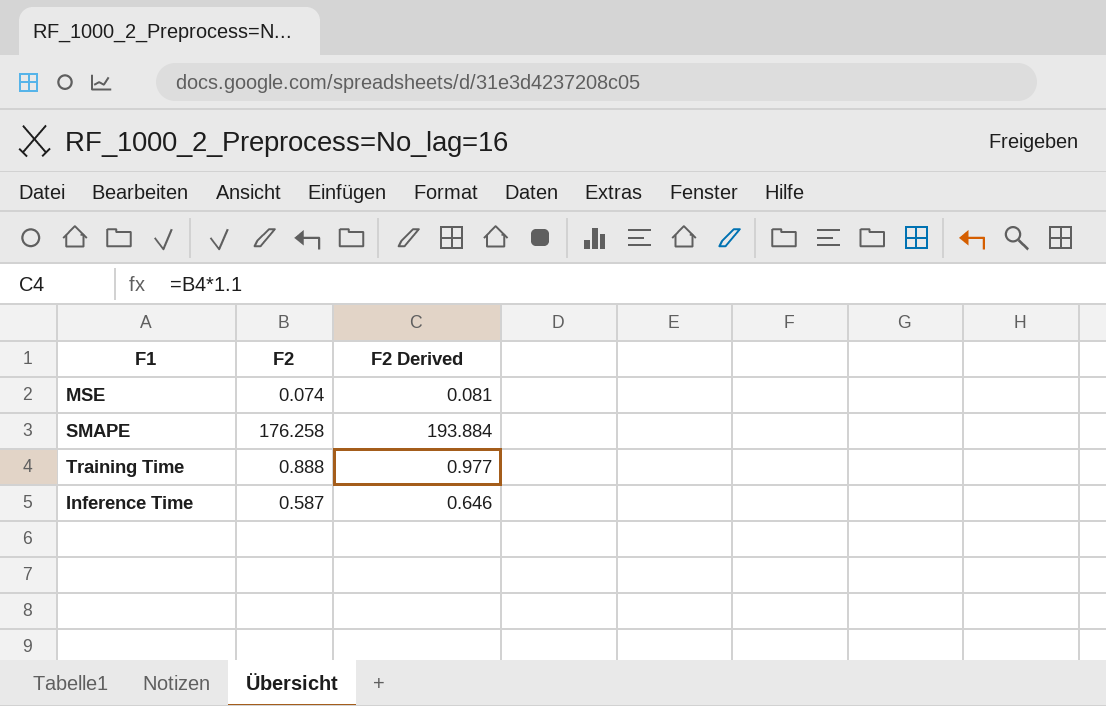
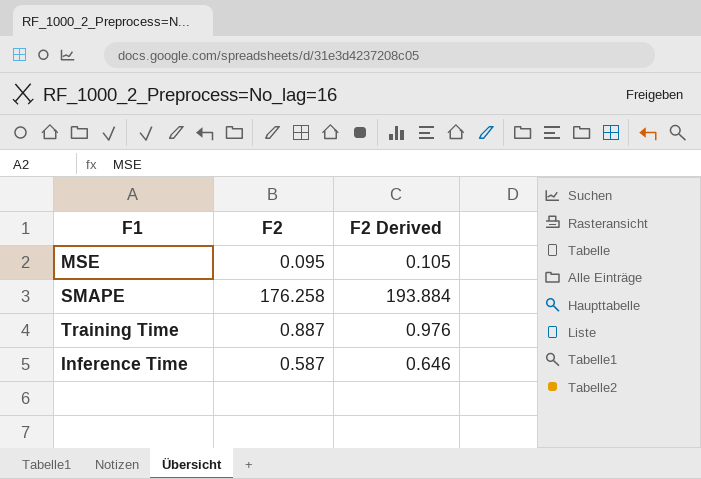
MSE | F2: 0.074 -> 0.095
MSE | F2 Derived: 0.081 -> 0.105
Training Time | F2: 0.888 -> 0.887
Training Time | F2 Derived: 0.977 -> 0.976

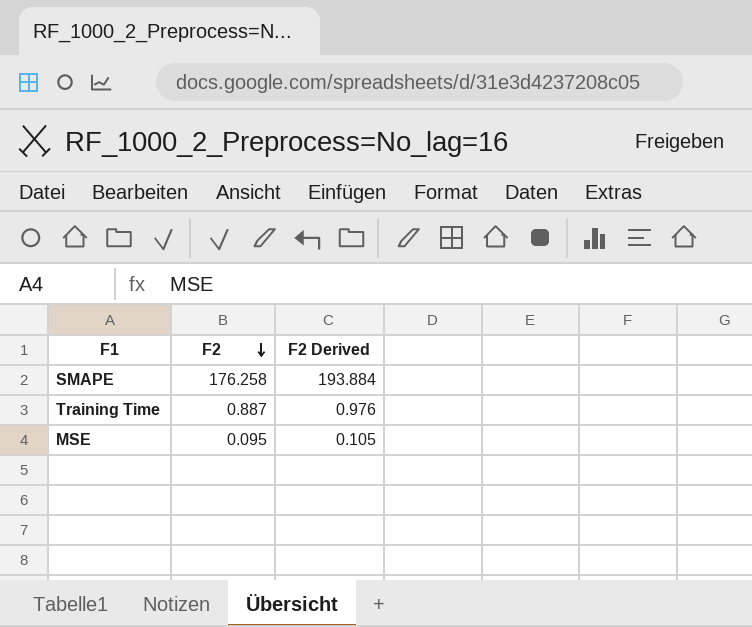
row order: none -> F2 descending
row Inference Time: 0.587 | 0.646 -> none

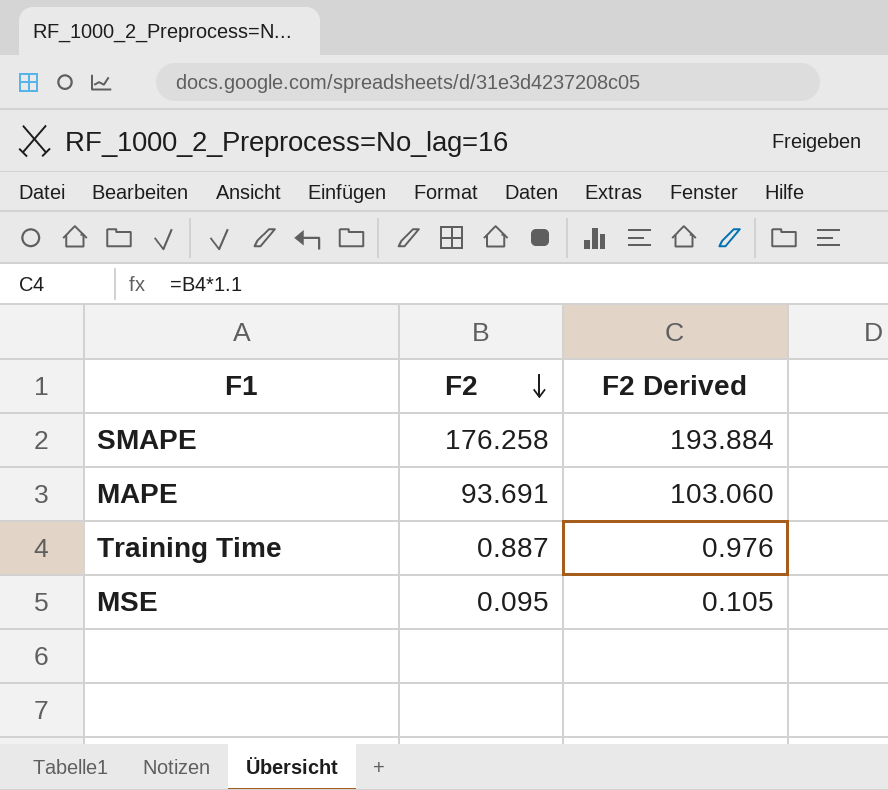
row MAPE: none -> 93.691 | 103.060

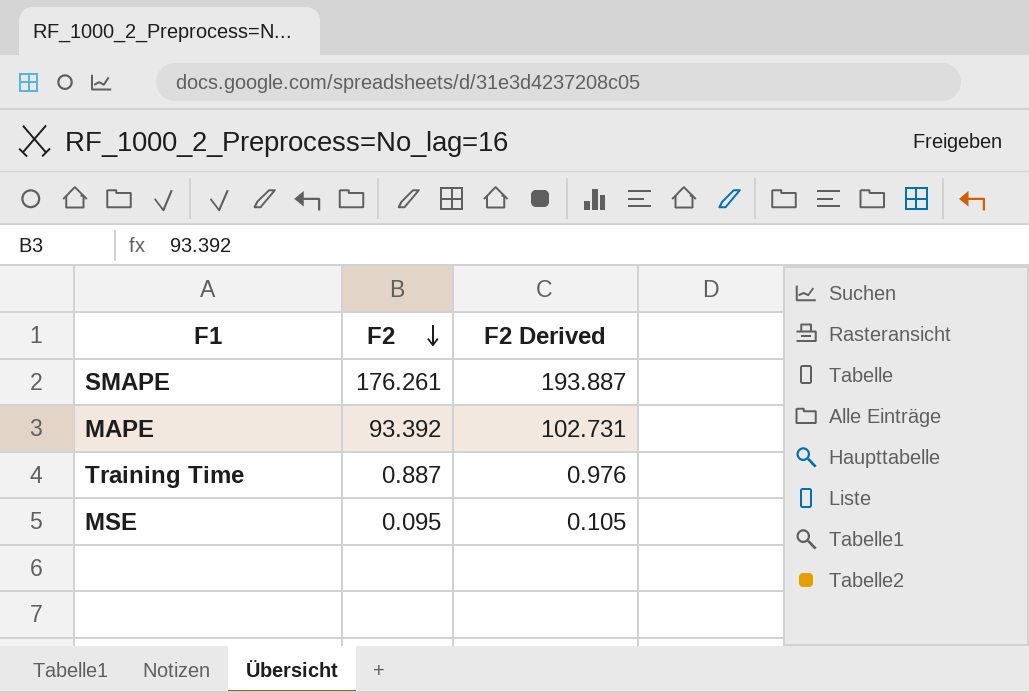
SMAPE | F2: 176.258 -> 176.261
SMAPE | F2 Derived: 193.884 -> 193.887
MAPE | F2: 93.691 -> 93.392
MAPE | F2 Derived: 103.060 -> 102.731

